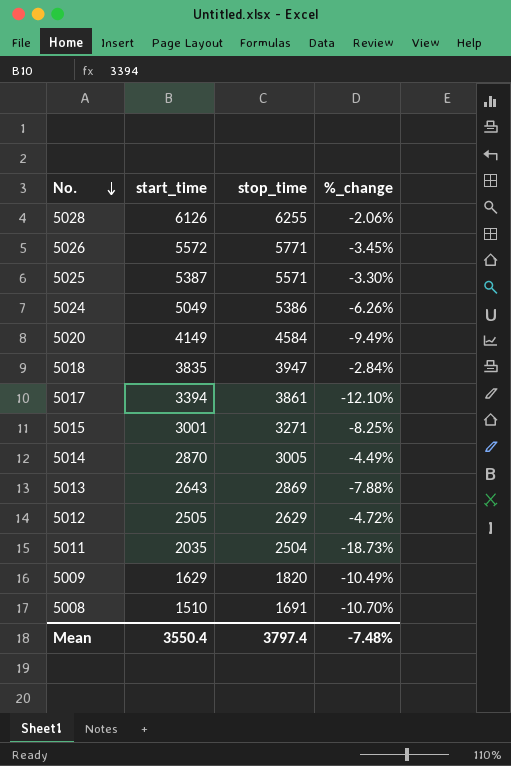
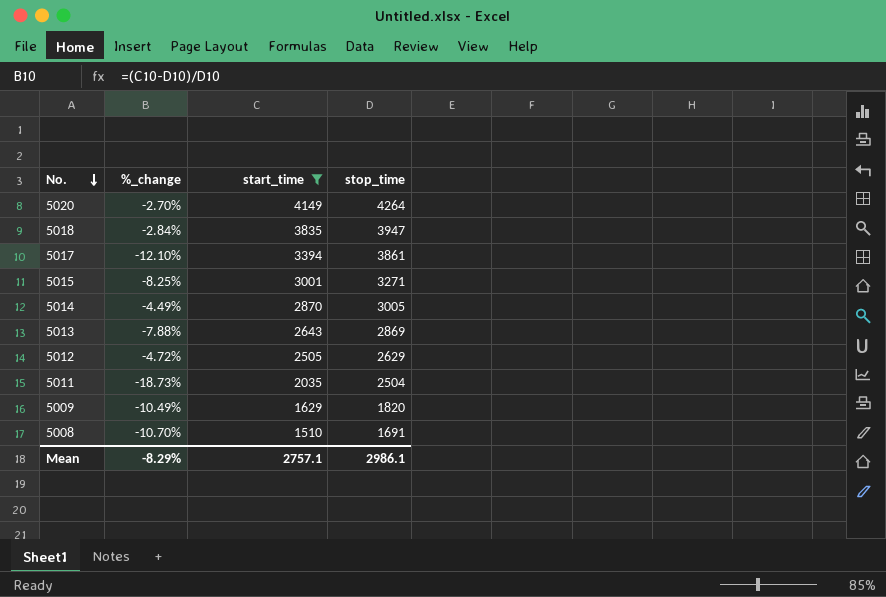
filter: none -> start_time <= 4149
column %_change | position: 4 -> 2
5020 | %_change: -9.49% -> -2.70%
5020 | stop_time: 4584 -> 4264
Mean | %_change: -7.48% -> -8.29%
Mean | start_time: 3550.4 -> 2757.1
Mean | stop_time: 3797.4 -> 2986.1

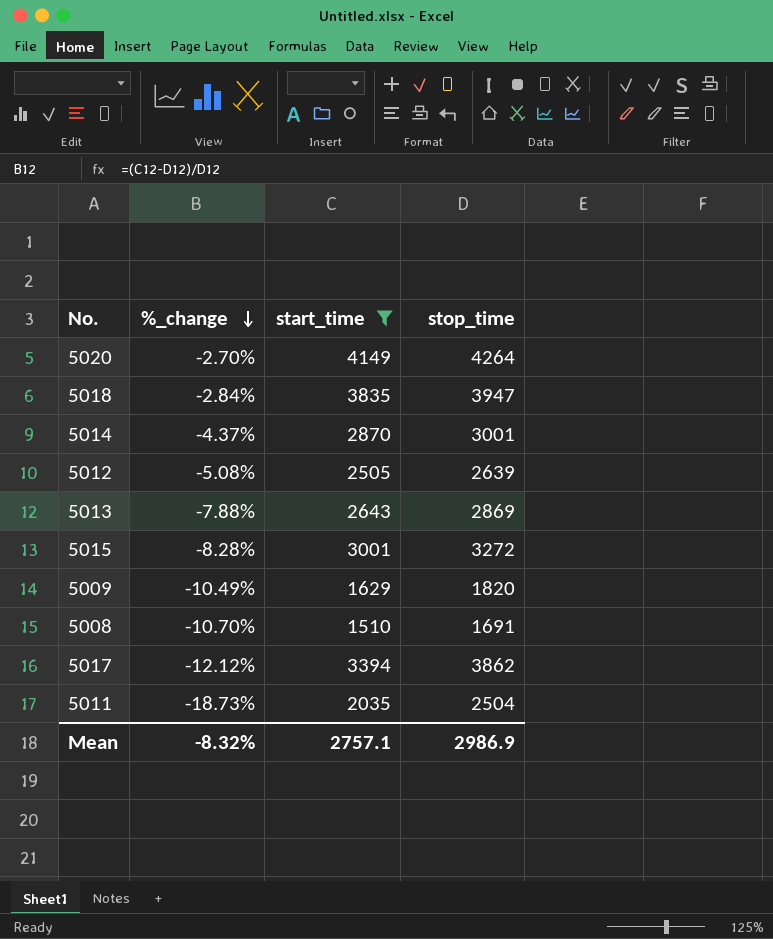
row order: No. descending -> %_change descending
5014 | %_change: -4.49% -> -4.37%
5014 | stop_time: 3005 -> 3001
5012 | %_change: -4.72% -> -5.08%
5012 | stop_time: 2629 -> 2639
5015 | %_change: -8.25% -> -8.28%
5015 | stop_time: 3271 -> 3272
5017 | %_change: -12.10% -> -12.12%
5017 | stop_time: 3861 -> 3862
Mean | %_change: -8.29% -> -8.32%
Mean | stop_time: 2986.1 -> 2986.9

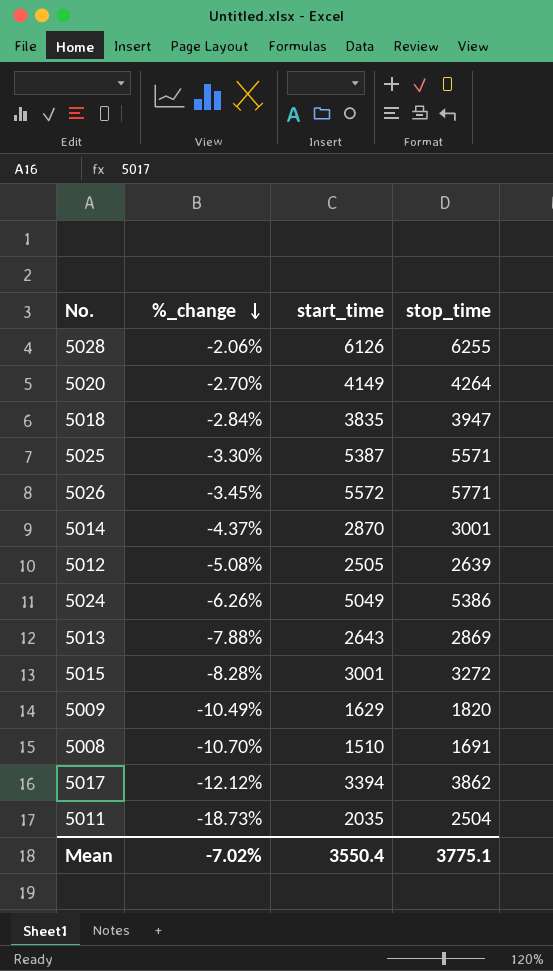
filter: start_time <= 4149 -> none
Mean | %_change: -8.32% -> -7.02%
Mean | start_time: 2757.1 -> 3550.4
Mean | stop_time: 2986.9 -> 3775.1

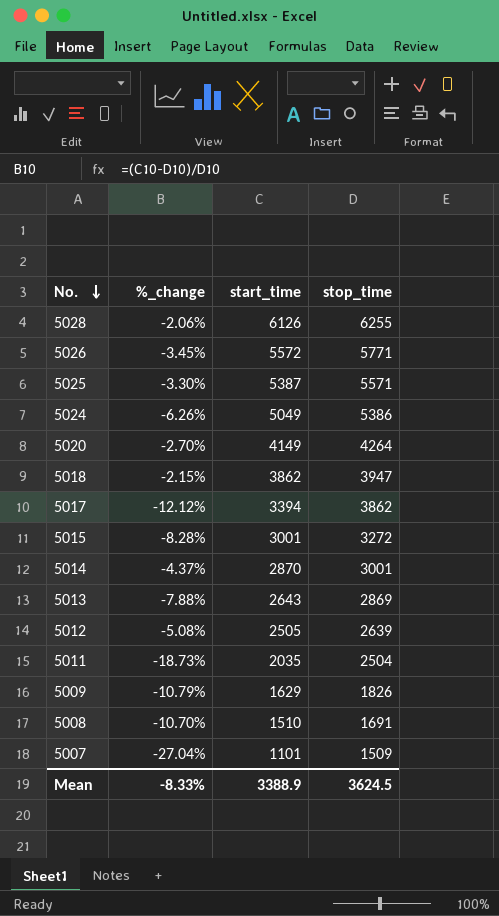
row order: %_change descending -> No. descending
5018 | %_change: -2.84% -> -2.15%
5018 | start_time: 3835 -> 3862
5009 | %_change: -10.49% -> -10.79%
5009 | stop_time: 1820 -> 1826
row 5007: none -> -27.04% | 1101 | 1509
Mean | %_change: -7.02% -> -8.33%
Mean | start_time: 3550.4 -> 3388.9
Mean | stop_time: 3775.1 -> 3624.5

